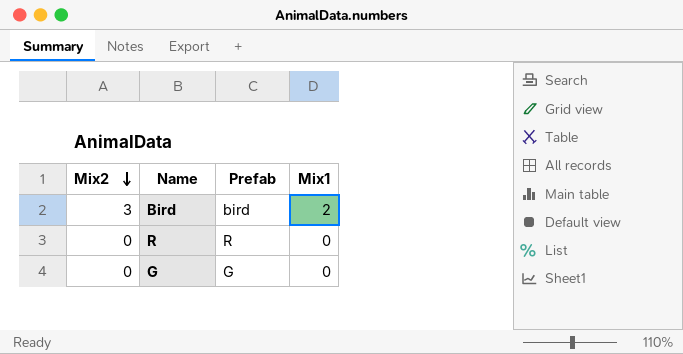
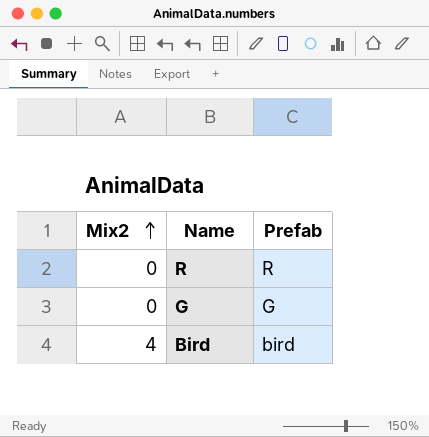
row order: Mix2 descending -> Mix2 ascending
column Mix1 | position: 4 -> none
Bird | Mix2: 3 -> 4

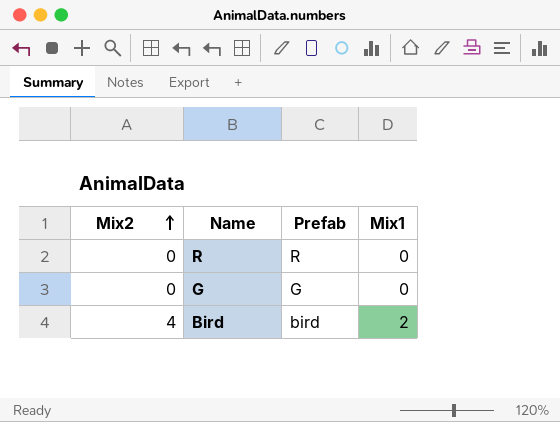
column Mix1 | position: none -> 4

